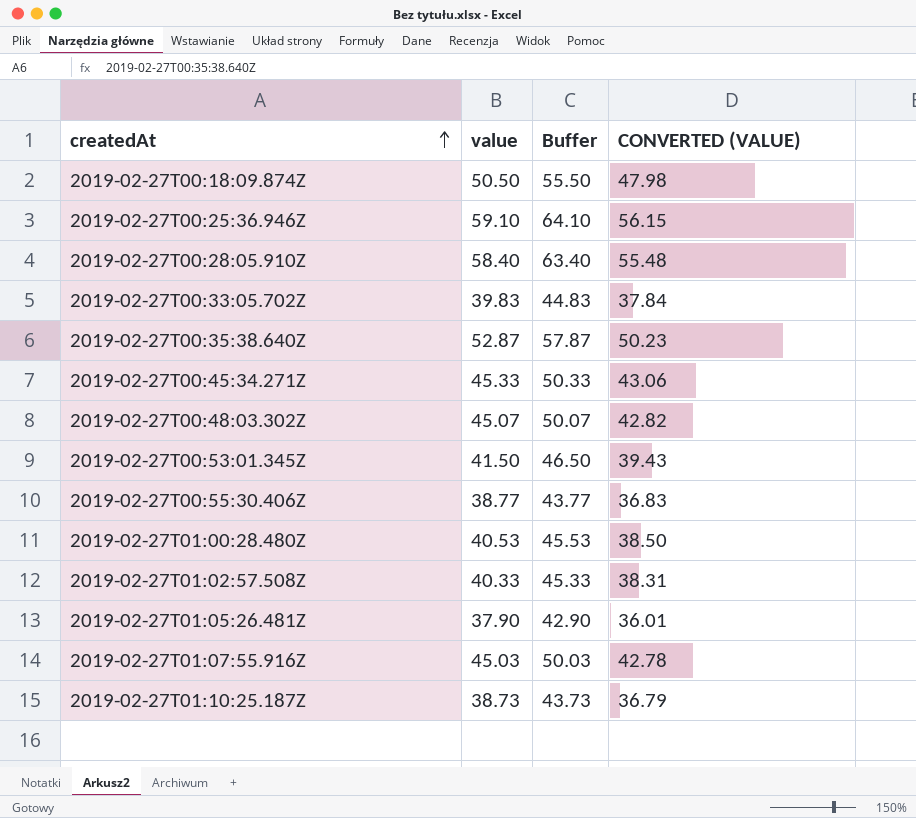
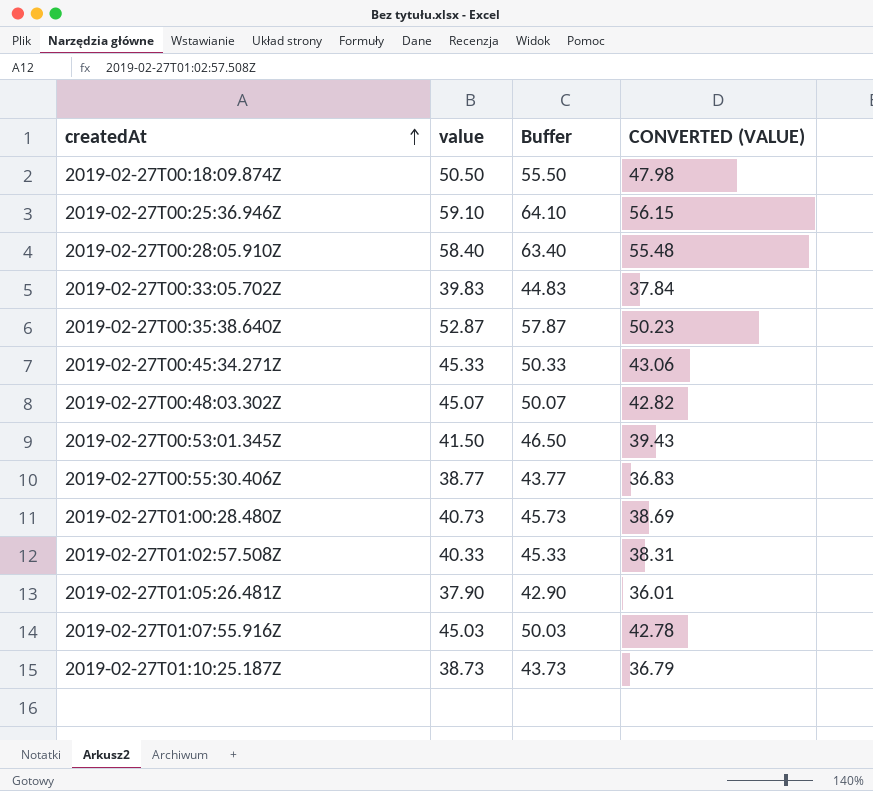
2019-02-27T01:00:28.480Z | value: 40.53 -> 40.73
2019-02-27T01:00:28.480Z | Buffer: 45.53 -> 45.73
2019-02-27T01:00:28.480Z | CONVERTED (VALUE): 38.50 -> 38.69

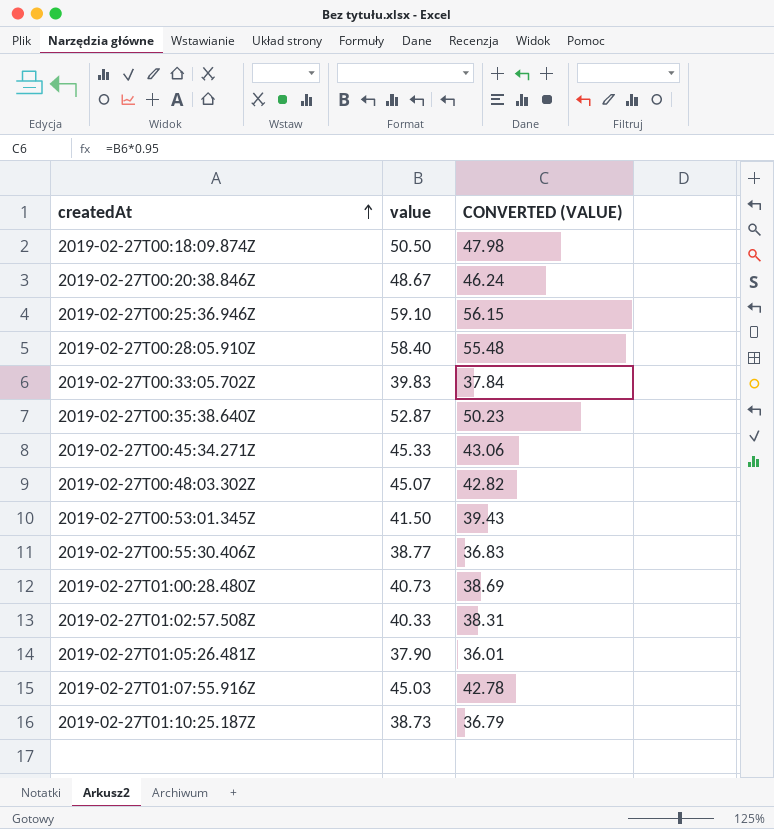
column Buffer | formula: [value] + 5 -> none
row 2019-02-27T00:20:38.846Z: none -> 48.67 | 46.24

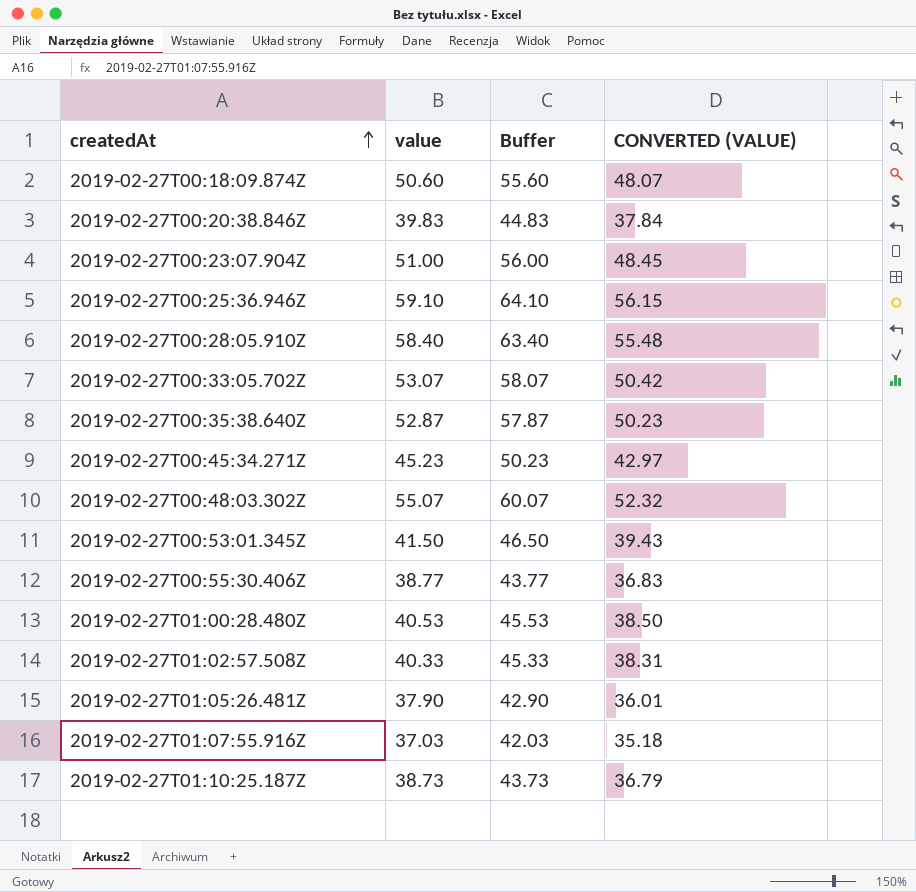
column Buffer | formula: none -> [value] + 5
2019-02-27T00:18:09.874Z | value: 50.50 -> 50.60
2019-02-27T00:18:09.874Z | CONVERTED (VALUE): 47.98 -> 48.07
2019-02-27T00:20:38.846Z | value: 48.67 -> 39.83
2019-02-27T00:20:38.846Z | CONVERTED (VALUE): 46.24 -> 37.84
row 2019-02-27T00:23:07.904Z: none -> 51.00 | 56.00 | 48.45
2019-02-27T00:33:05.702Z | value: 39.83 -> 53.07
2019-02-27T00:33:05.702Z | CONVERTED (VALUE): 37.84 -> 50.42
2019-02-27T00:45:34.271Z | value: 45.33 -> 45.23
2019-02-27T00:45:34.271Z | CONVERTED (VALUE): 43.06 -> 42.97
2019-02-27T00:48:03.302Z | value: 45.07 -> 55.07
2019-02-27T00:48:03.302Z | CONVERTED (VALUE): 42.82 -> 52.32
2019-02-27T01:00:28.480Z | value: 40.73 -> 40.53
2019-02-27T01:00:28.480Z | CONVERTED (VALUE): 38.69 -> 38.50
2019-02-27T01:07:55.916Z | value: 45.03 -> 37.03
2019-02-27T01:07:55.916Z | CONVERTED (VALUE): 42.78 -> 35.18

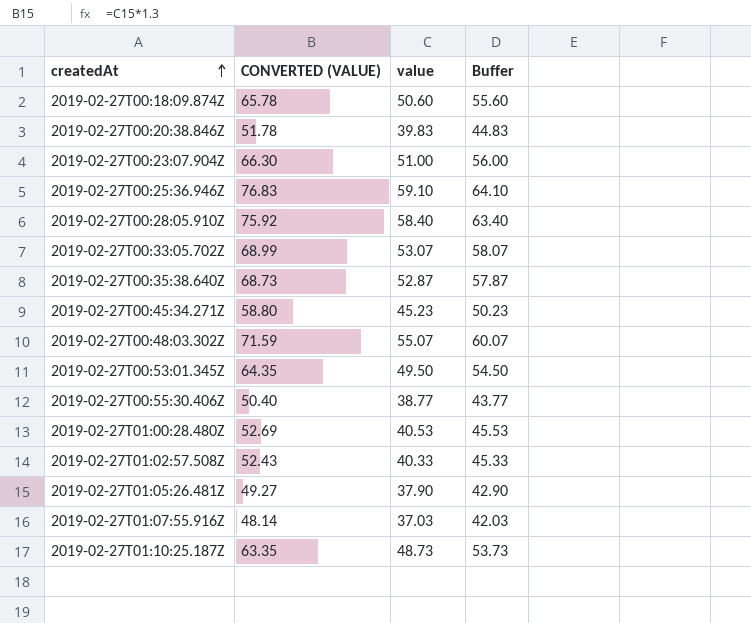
column CONVERTED (VALUE) | formula: [value] * 0.95 -> [value] * 1.3
column CONVERTED (VALUE) | position: 4 -> 2
2019-02-27T00:53:01.345Z | value: 41.50 -> 49.50
2019-02-27T00:53:01.345Z | Buffer: 46.50 -> 54.50
2019-02-27T01:10:25.187Z | value: 38.73 -> 48.73
2019-02-27T01:10:25.187Z | Buffer: 43.73 -> 53.73

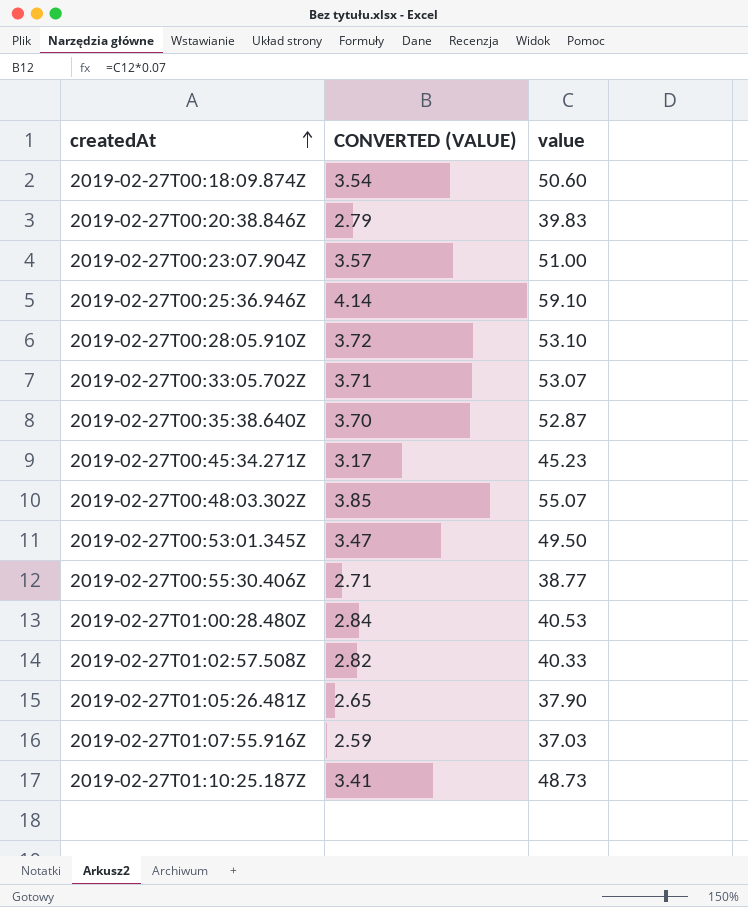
column Buffer | formula: [value] + 5 -> none
column CONVERTED (VALUE) | formula: [value] * 1.3 -> [value] * 0.07
2019-02-27T00:28:05.910Z | value: 58.40 -> 53.10

